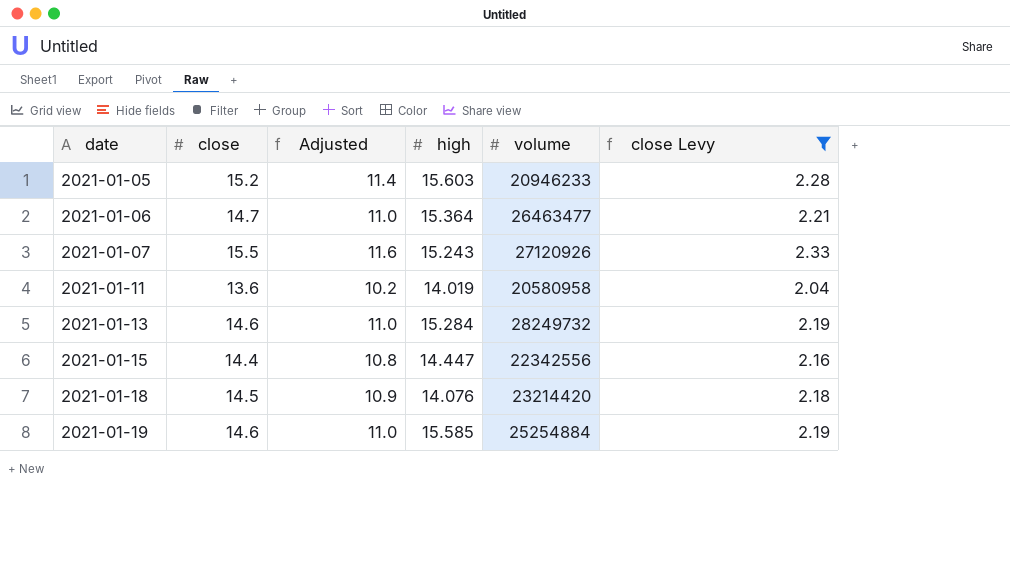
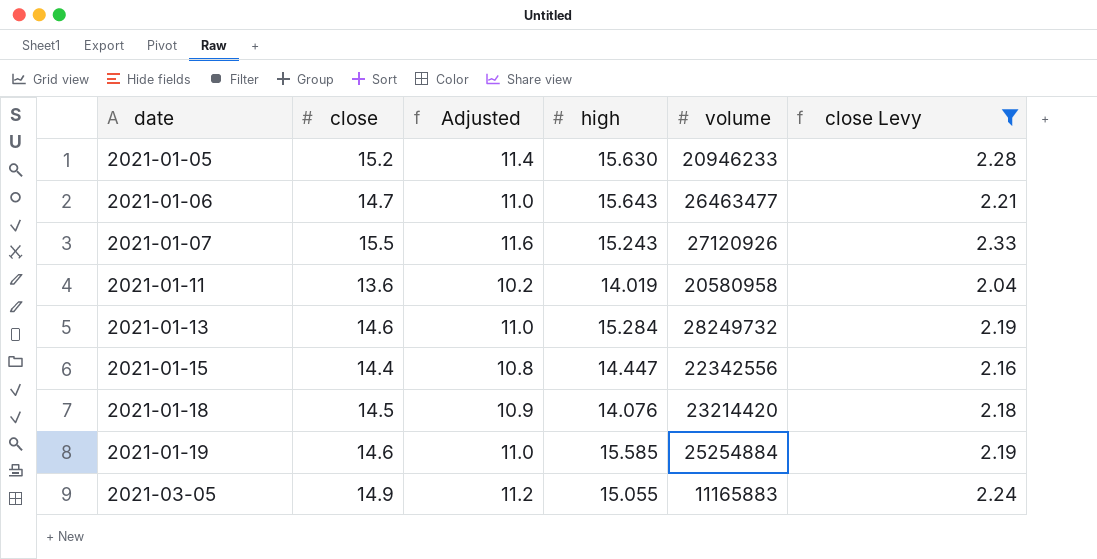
2021-01-05 | high: 15.603 -> 15.630
2021-01-06 | high: 15.364 -> 15.643
row 2021-03-05: none -> 14.9 | 11.2 | 15.055 | 11165883 | 2.24

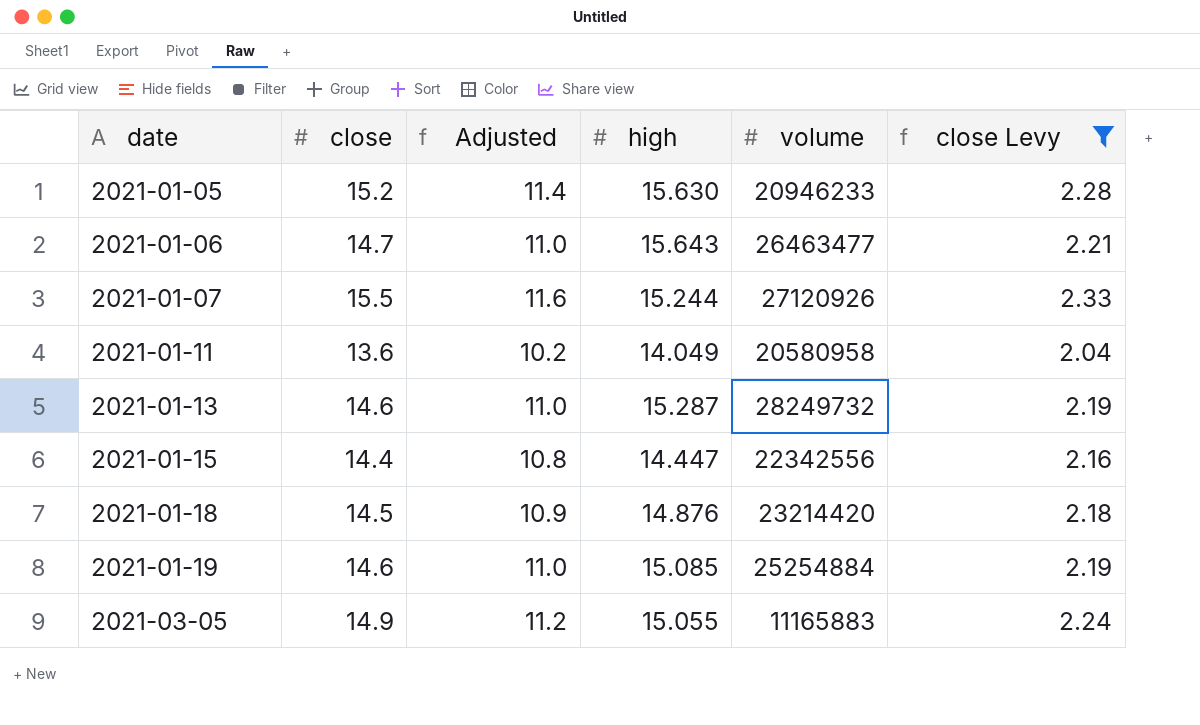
2021-01-07 | high: 15.243 -> 15.244
2021-01-11 | high: 14.019 -> 14.049
2021-01-13 | high: 15.284 -> 15.287
2021-01-18 | high: 14.076 -> 14.876
2021-01-19 | high: 15.585 -> 15.085

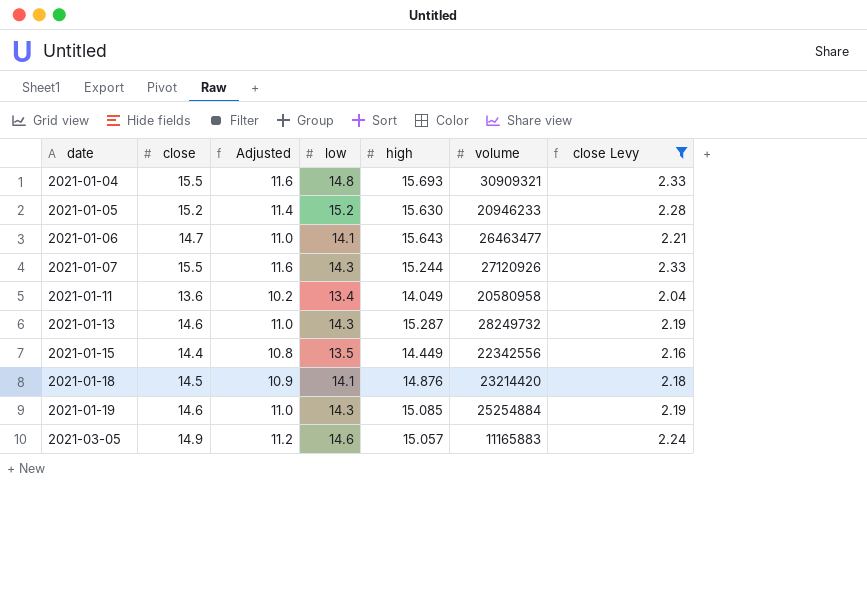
column low | position: none -> 4
row 2021-01-04: none -> 15.5 | 11.6 | 14.8 | 15.693 | 30909321 | 2.33
2021-01-15 | high: 14.447 -> 14.449
2021-03-05 | high: 15.055 -> 15.057

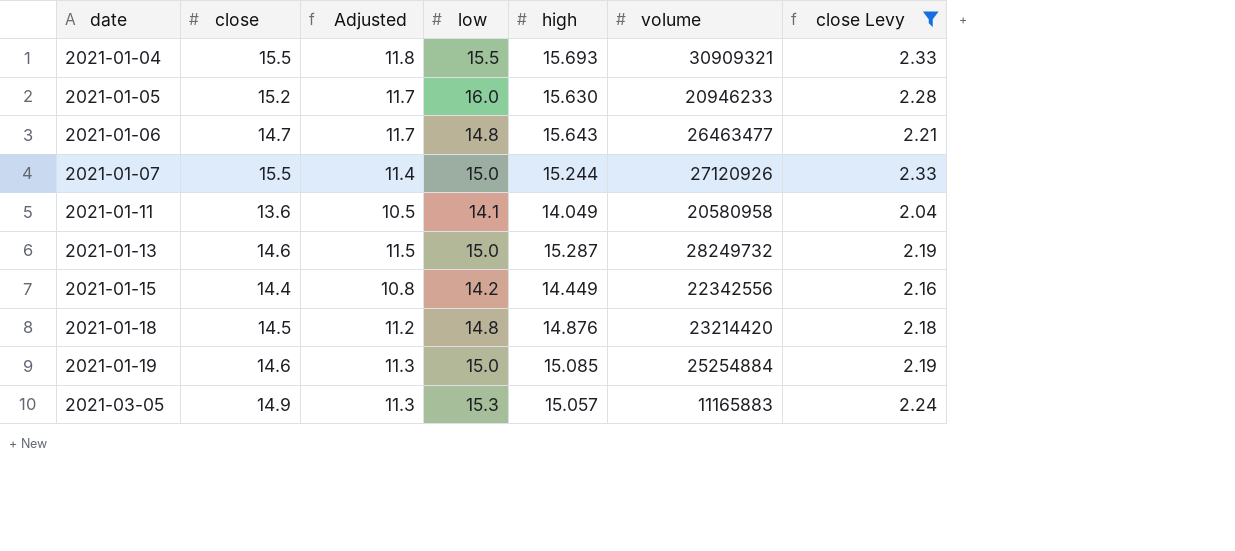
column Adjusted | formula: [close] * 0.75 -> [high] * 0.75
2021-01-04 | low: 14.8 -> 15.5
2021-01-05 | low: 15.2 -> 16.0
2021-01-06 | low: 14.1 -> 14.8
2021-01-07 | low: 14.3 -> 15.0
2021-01-11 | low: 13.4 -> 14.1
2021-01-13 | low: 14.3 -> 15.0
2021-01-15 | low: 13.5 -> 14.2
2021-01-18 | low: 14.1 -> 14.8
2021-01-19 | low: 14.3 -> 15.0
2021-03-05 | low: 14.6 -> 15.3

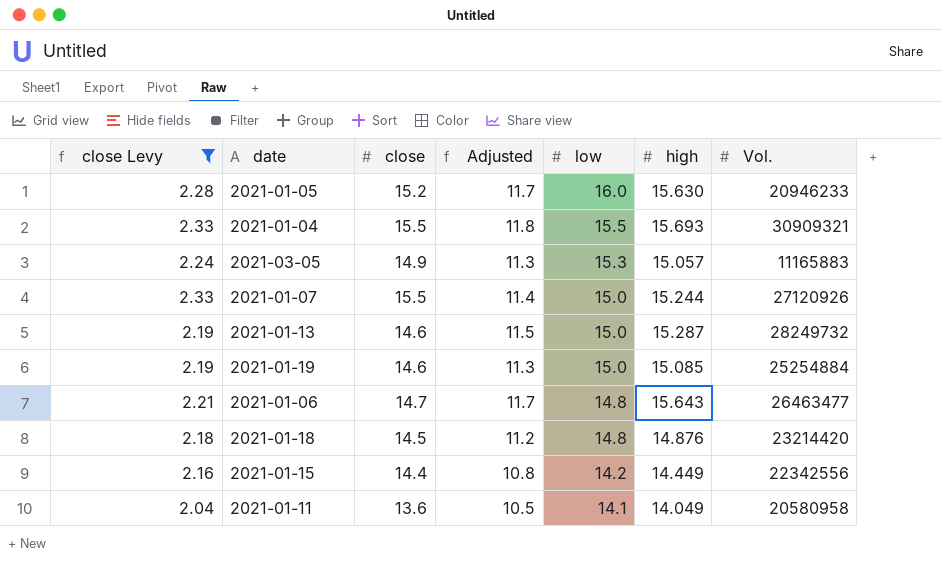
row order: date ascending -> low descending
column close Levy | position: 7 -> 1
column name: volume -> Vol.

